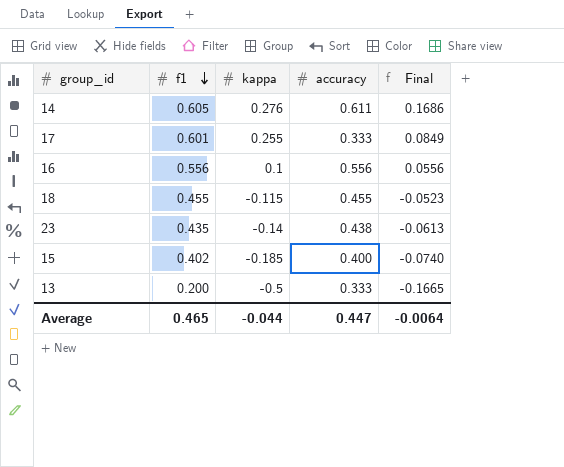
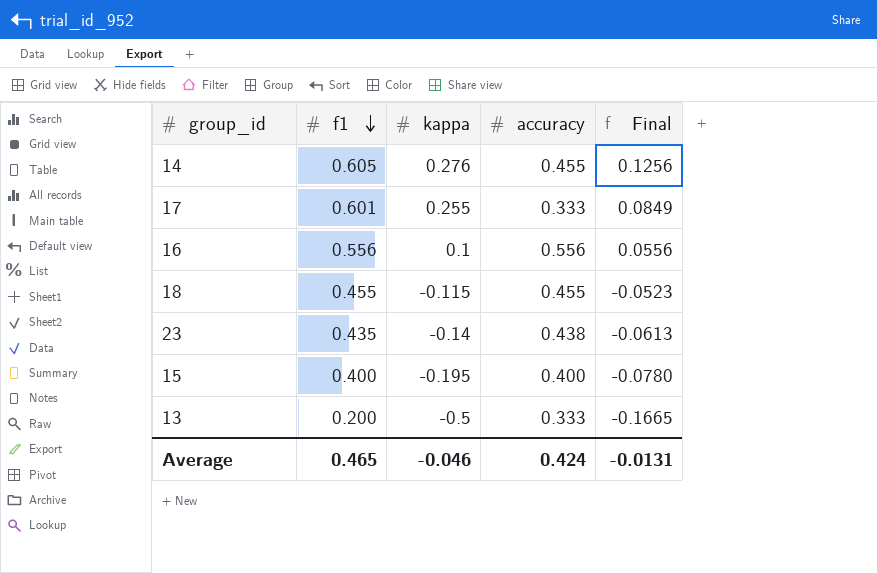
14 | accuracy: 0.611 -> 0.455
14 | Final: 0.1686 -> 0.1256
15 | f1: 0.402 -> 0.400
15 | kappa: -0.185 -> -0.195
15 | Final: -0.0740 -> -0.0780
Average | kappa: -0.044 -> -0.046
Average | accuracy: 0.447 -> 0.424
Average | Final: -0.0064 -> -0.0131

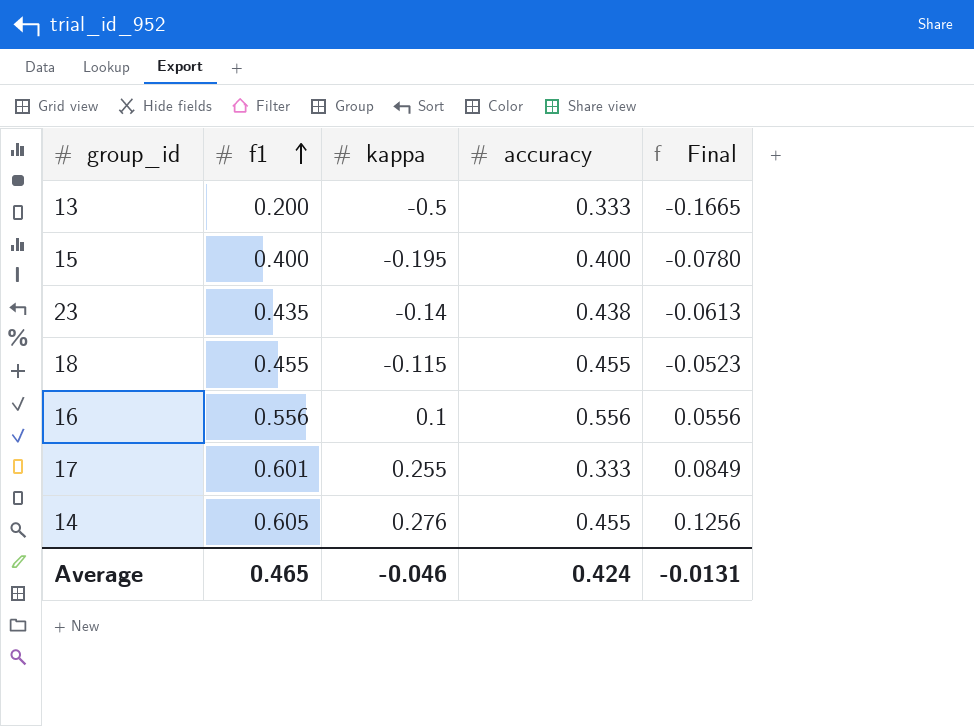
row order: f1 descending -> f1 ascending

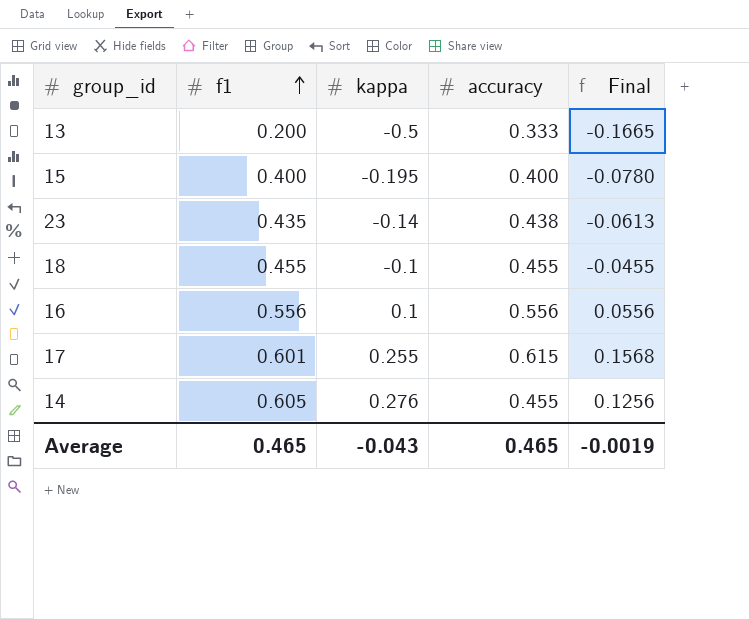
18 | kappa: -0.115 -> -0.1
18 | Final: -0.0523 -> -0.0455
17 | accuracy: 0.333 -> 0.615
17 | Final: 0.0849 -> 0.1568
Average | kappa: -0.046 -> -0.043
Average | accuracy: 0.424 -> 0.465
Average | Final: -0.0131 -> -0.0019

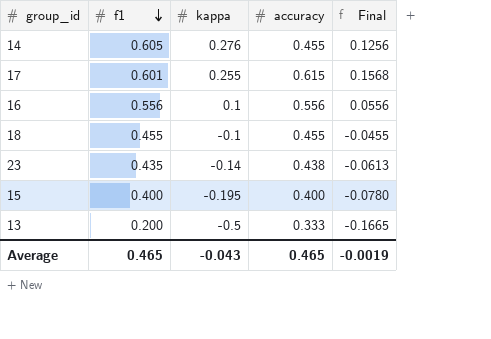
row order: f1 ascending -> f1 descending

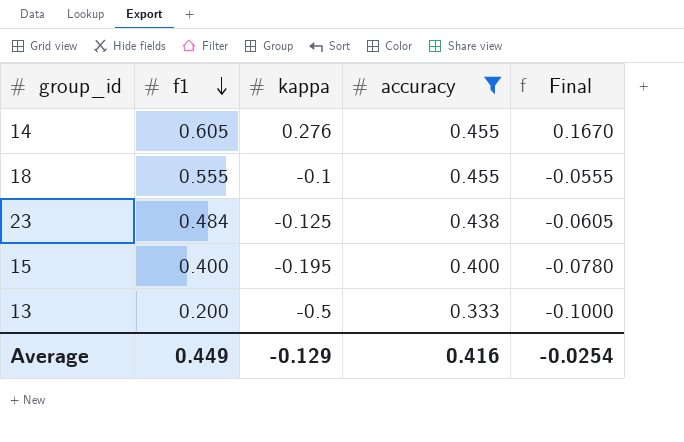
filter: none -> accuracy <= 0.455
column Final | formula: [kappa] * [accuracy] -> [f1] * [kappa]
18 | f1: 0.455 -> 0.555
23 | f1: 0.435 -> 0.484
23 | kappa: -0.14 -> -0.125
Average | f1: 0.465 -> 0.449
Average | kappa: -0.043 -> -0.129
Average | accuracy: 0.465 -> 0.416
Average | Final: -0.0019 -> -0.0254

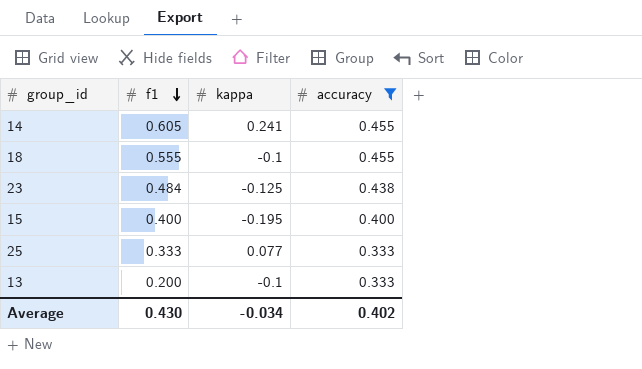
column Final | formula: [f1] * [kappa] -> none
14 | kappa: 0.276 -> 0.241
row 25: none -> 0.333 | 0.077 | 0.333
13 | kappa: -0.5 -> -0.1
Average | f1: 0.449 -> 0.430
Average | kappa: -0.129 -> -0.034
Average | accuracy: 0.416 -> 0.402

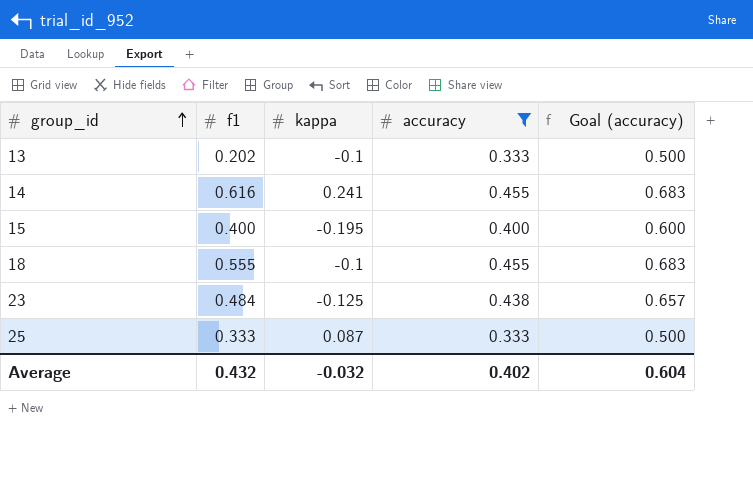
row order: f1 descending -> group_id ascending
column Goal (accuracy) | formula: none -> [accuracy] * 1.5
13 | f1: 0.200 -> 0.202
14 | f1: 0.605 -> 0.616
25 | kappa: 0.077 -> 0.087
Average | f1: 0.430 -> 0.432
Average | kappa: -0.034 -> -0.032

